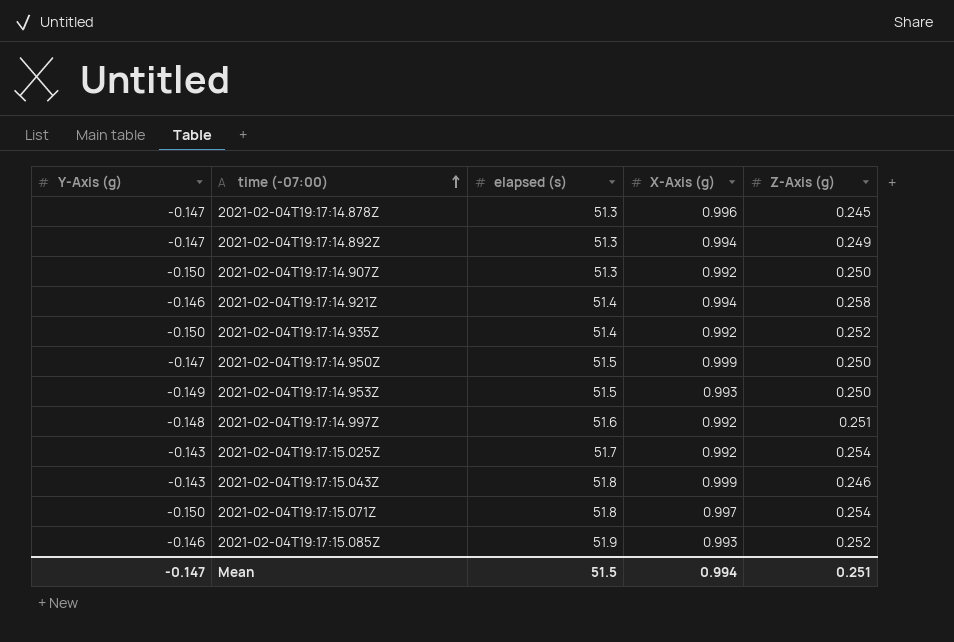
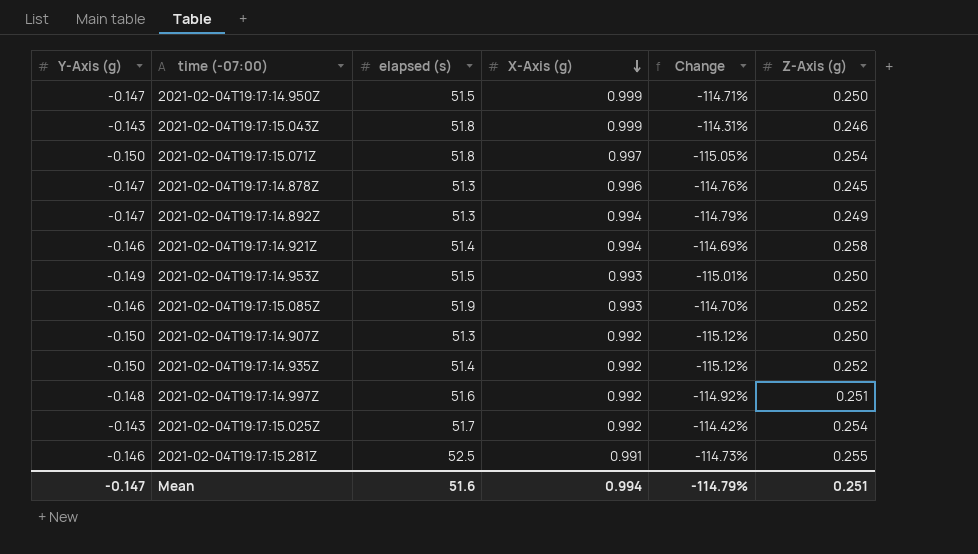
row order: time (-07:00) ascending -> X-Axis (g) descending
column Change | formula: none -> ([Y-Axis (g)] - [X-Axis (g)]) / [X-Axis (g)]
row 2021-02-04T19:17:15.281Z: none -> -0.146 | 52.5 | 0.991 | -114.73% | 0.255
Mean | elapsed (s): 51.5 -> 51.6

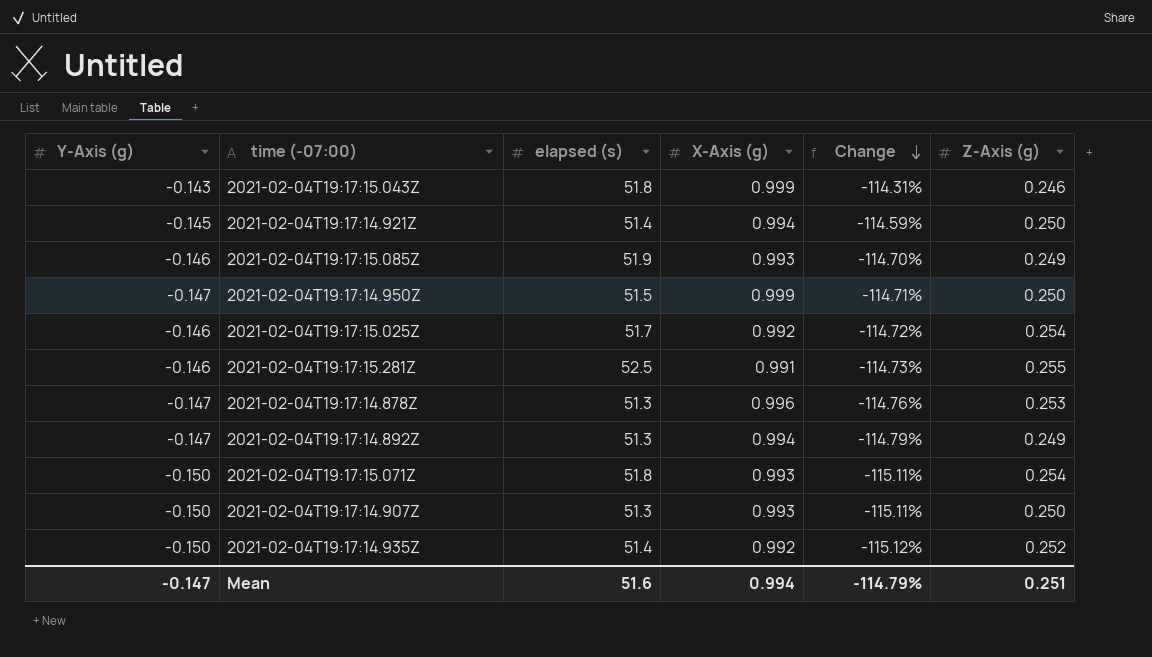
row order: X-Axis (g) descending -> Change descending
row 2021-02-04T19:17:14.953Z: -0.149 | 51.5 | 0.993 | -115.01% | 0.250 -> none
row 2021-02-04T19:17:14.997Z: -0.148 | 51.6 | 0.992 | -114.92% | 0.251 -> none
2021-02-04T19:17:14.921Z | Y-Axis (g): -0.146 -> -0.145
2021-02-04T19:17:14.921Z | Change: -114.69% -> -114.59%
2021-02-04T19:17:14.921Z | Z-Axis (g): 0.258 -> 0.250
2021-02-04T19:17:15.085Z | Z-Axis (g): 0.252 -> 0.249
2021-02-04T19:17:15.025Z | Y-Axis (g): -0.143 -> -0.146
2021-02-04T19:17:15.025Z | Change: -114.42% -> -114.72%
2021-02-04T19:17:14.878Z | Z-Axis (g): 0.245 -> 0.253
2021-02-04T19:17:15.071Z | X-Axis (g): 0.997 -> 0.993
2021-02-04T19:17:15.071Z | Change: -115.05% -> -115.11%
2021-02-04T19:17:14.907Z | X-Axis (g): 0.992 -> 0.993
2021-02-04T19:17:14.907Z | Change: -115.12% -> -115.11%

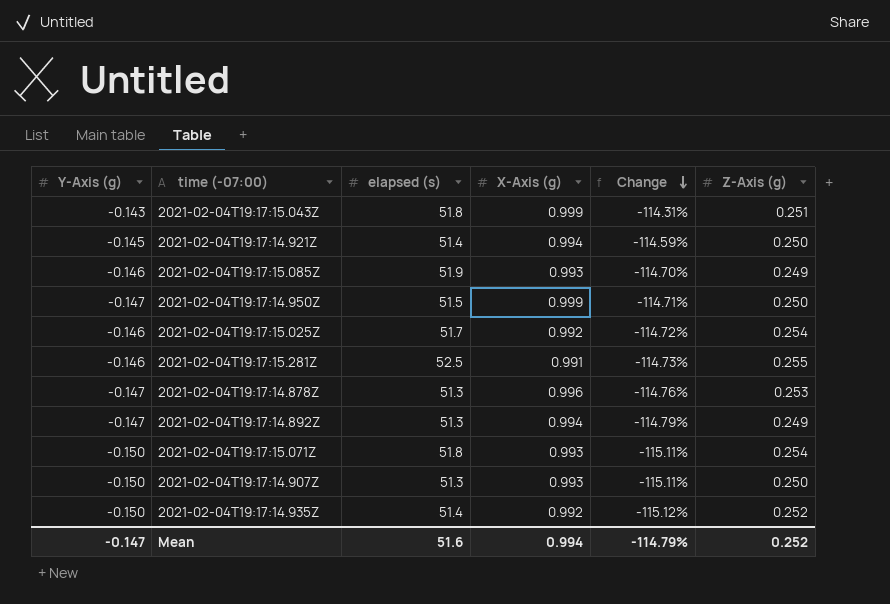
2021-02-04T19:17:15.043Z | Z-Axis (g): 0.246 -> 0.251
Mean | Z-Axis (g): 0.251 -> 0.252

